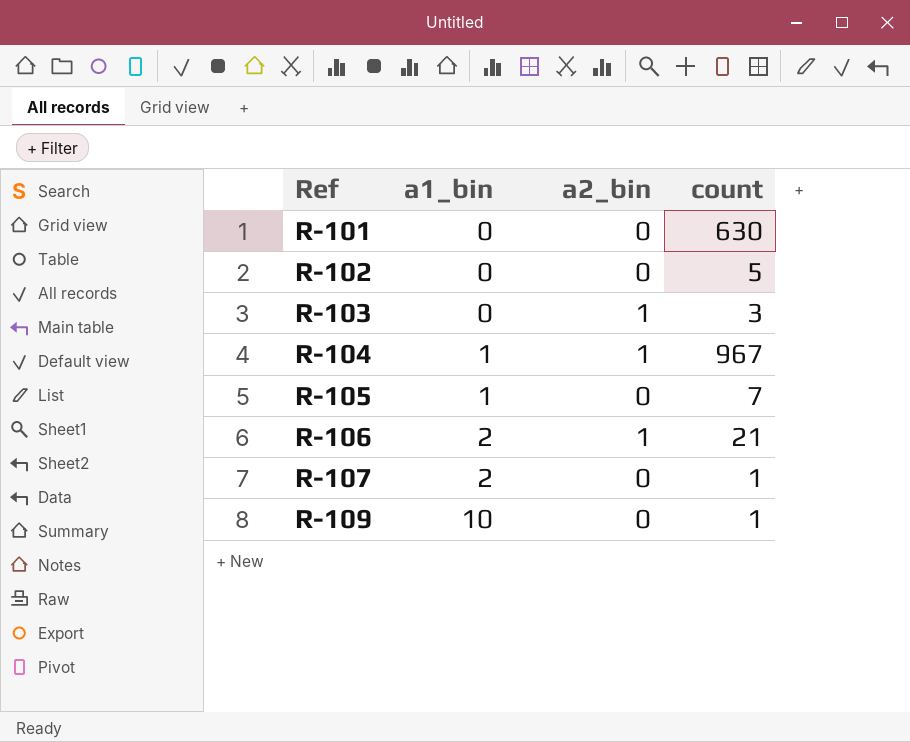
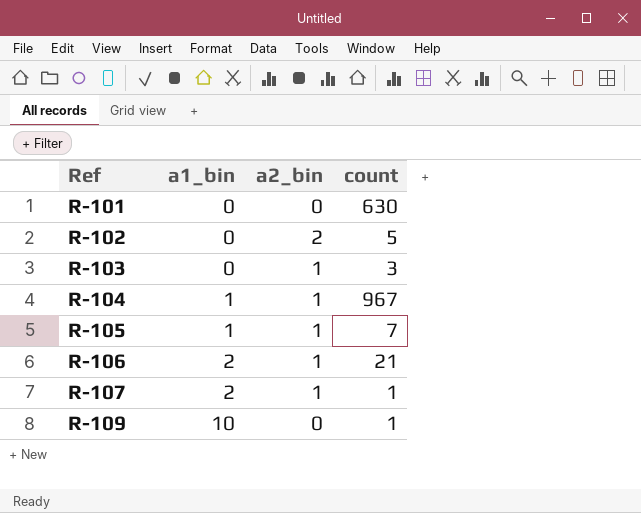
R-102 | a2_bin: 0 -> 2
R-105 | a2_bin: 0 -> 1
R-107 | a2_bin: 0 -> 1

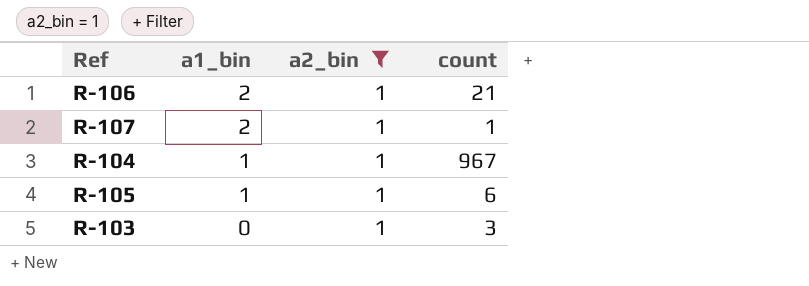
filter: none -> a2_bin = 1
row order: Ref ascending -> a1_bin descending
R-105 | count: 7 -> 6

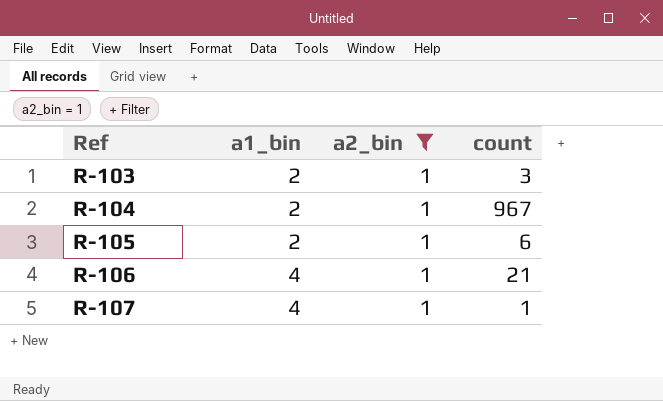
row order: a1_bin descending -> Ref ascending
R-103 | a1_bin: 0 -> 2
R-104 | a1_bin: 1 -> 2
R-105 | a1_bin: 1 -> 2
R-106 | a1_bin: 2 -> 4
R-107 | a1_bin: 2 -> 4

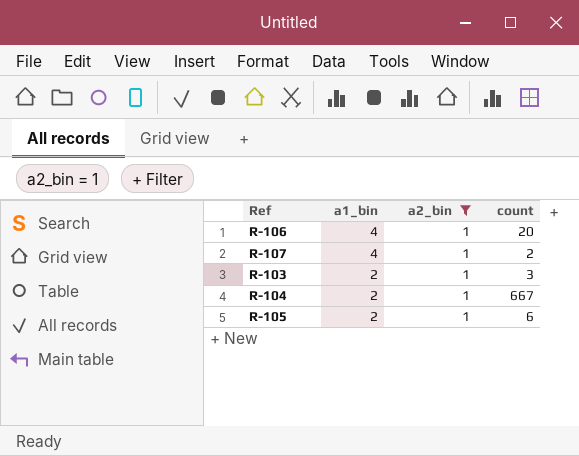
row order: Ref ascending -> a1_bin descending
R-106 | count: 21 -> 20
R-107 | count: 1 -> 2
R-104 | count: 967 -> 667

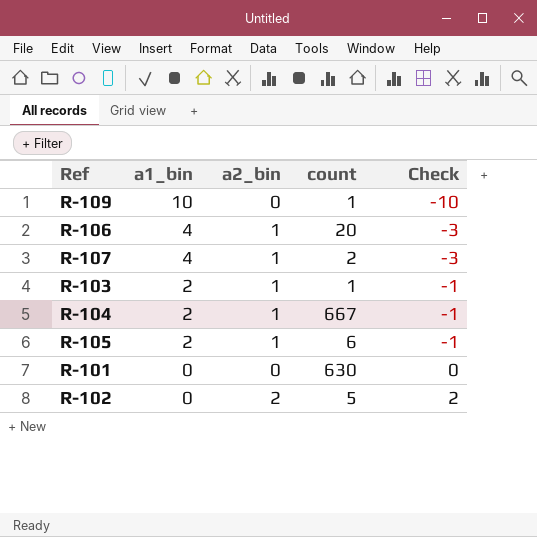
filter: a2_bin = 1 -> none
column Check | formula: none -> [a2_bin] - [a1_bin]
R-103 | count: 3 -> 1

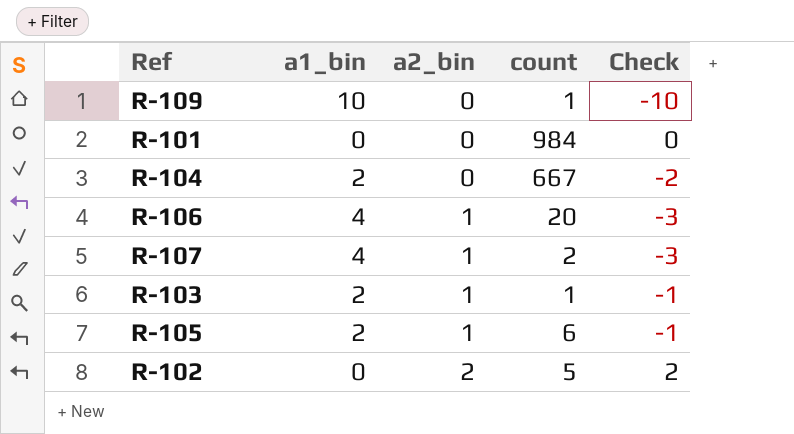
row order: a1_bin descending -> a2_bin ascending
R-101 | count: 630 -> 984
R-104 | a2_bin: 1 -> 0
R-104 | Check: -1 -> -2

